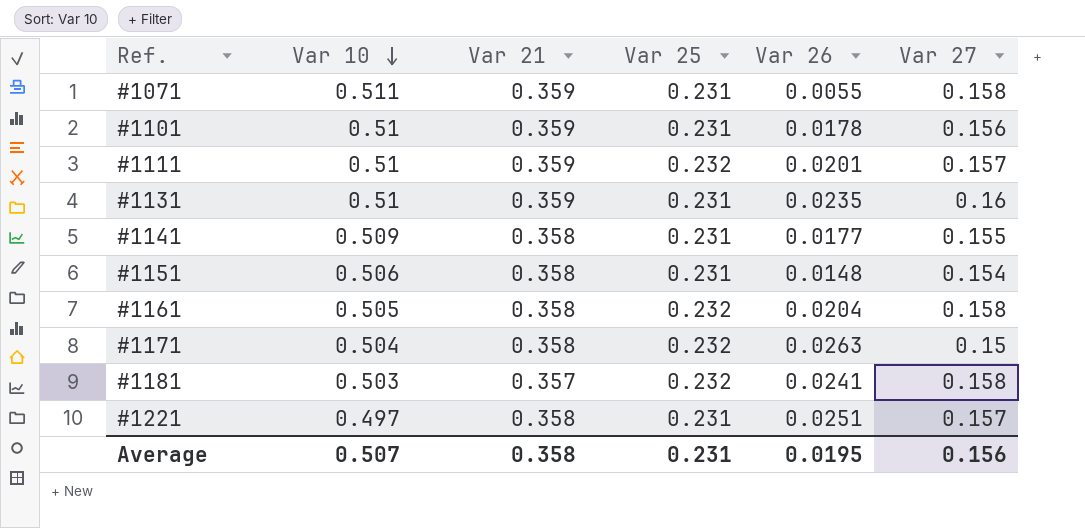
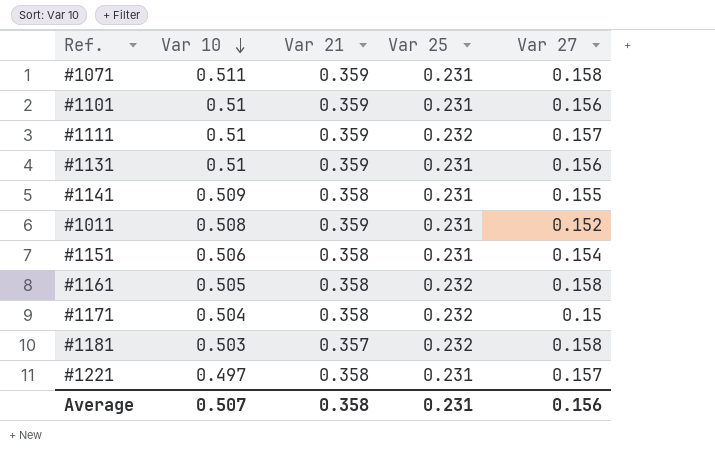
column Var 26 | position: 5 -> none
#1131 | Var 27: 0.16 -> 0.156
row #1011: none -> 0.508 | 0.359 | 0.231 | 0.152

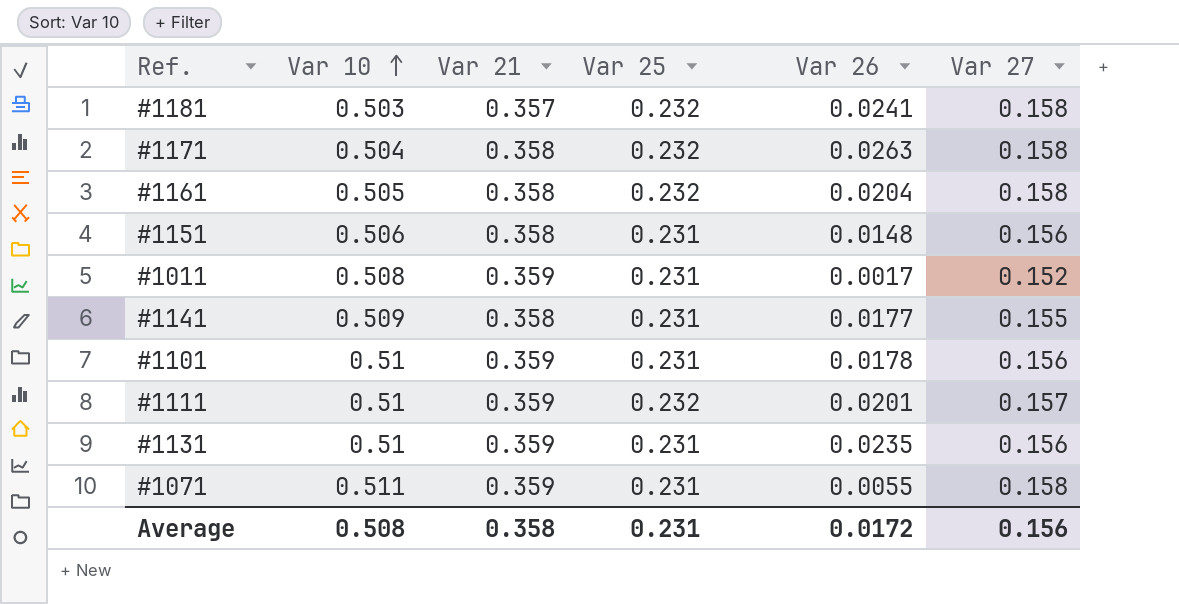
row order: Var 10 descending -> Var 10 ascending
column Var 26 | position: none -> 5
row #1221: 0.497 | 0.358 | 0.231 | 0.157 -> none
#1171 | Var 27: 0.15 -> 0.158
#1151 | Var 27: 0.154 -> 0.156
Average | Var 10: 0.507 -> 0.508

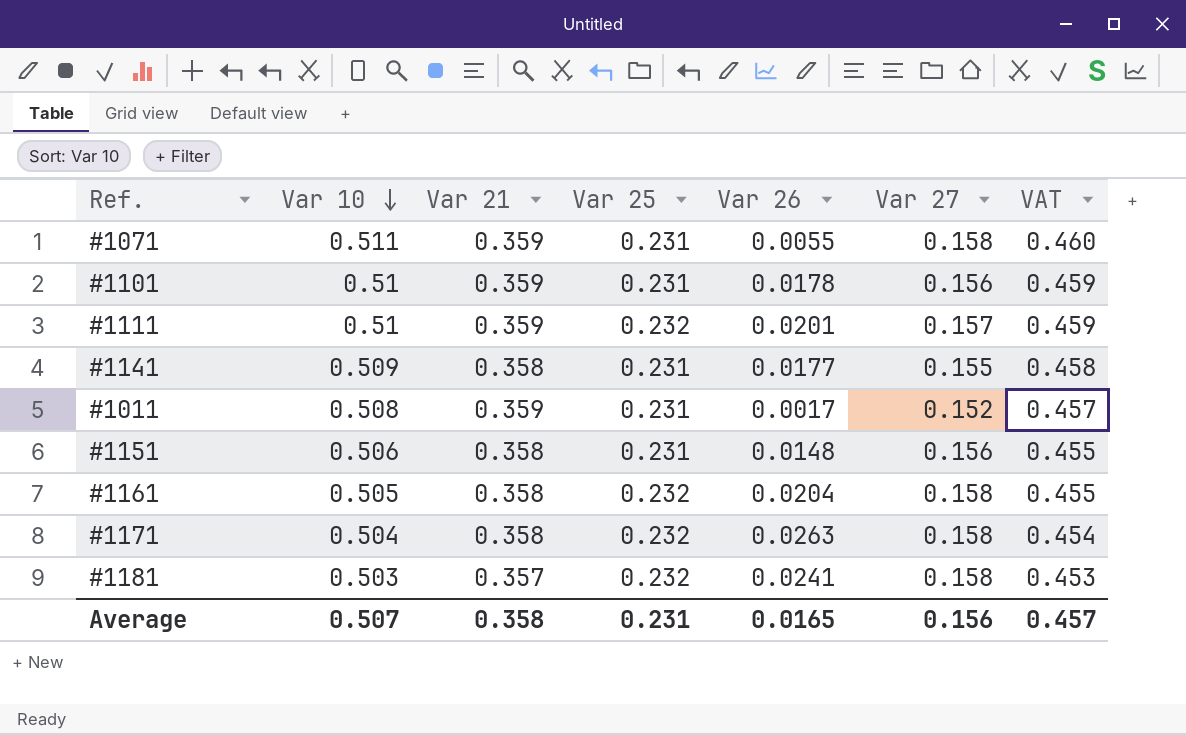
row order: Var 10 ascending -> Var 10 descending
column VAT | formula: none -> [Var 10] * 0.9
row #1131: 0.51 | 0.359 | 0.231 | 0.0235 | 0.156 -> none
Average | Var 10: 0.508 -> 0.507
Average | Var 26: 0.0172 -> 0.0165

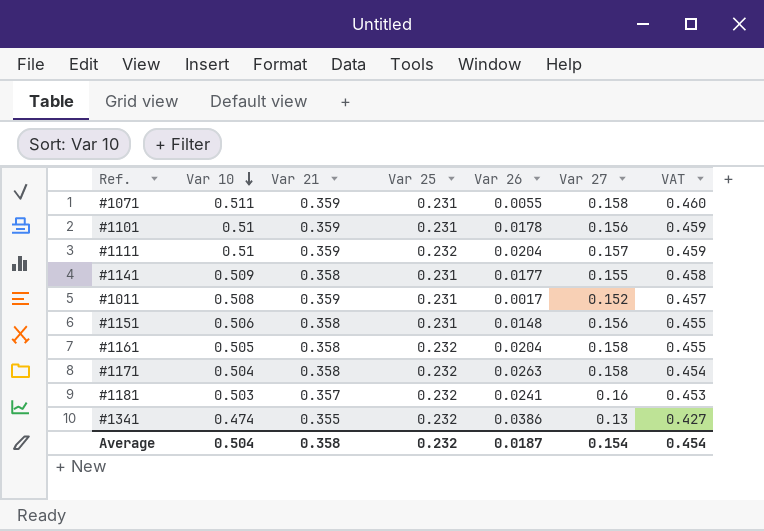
#1111 | Var 26: 0.0201 -> 0.0204
#1181 | Var 27: 0.158 -> 0.16
row #1341: none -> 0.474 | 0.355 | 0.232 | 0.0386 | 0.13 | 0.427
Average | Var 10: 0.507 -> 0.504
Average | Var 25: 0.231 -> 0.232
Average | Var 26: 0.0165 -> 0.0187
Average | Var 27: 0.156 -> 0.154
Average | VAT: 0.457 -> 0.454

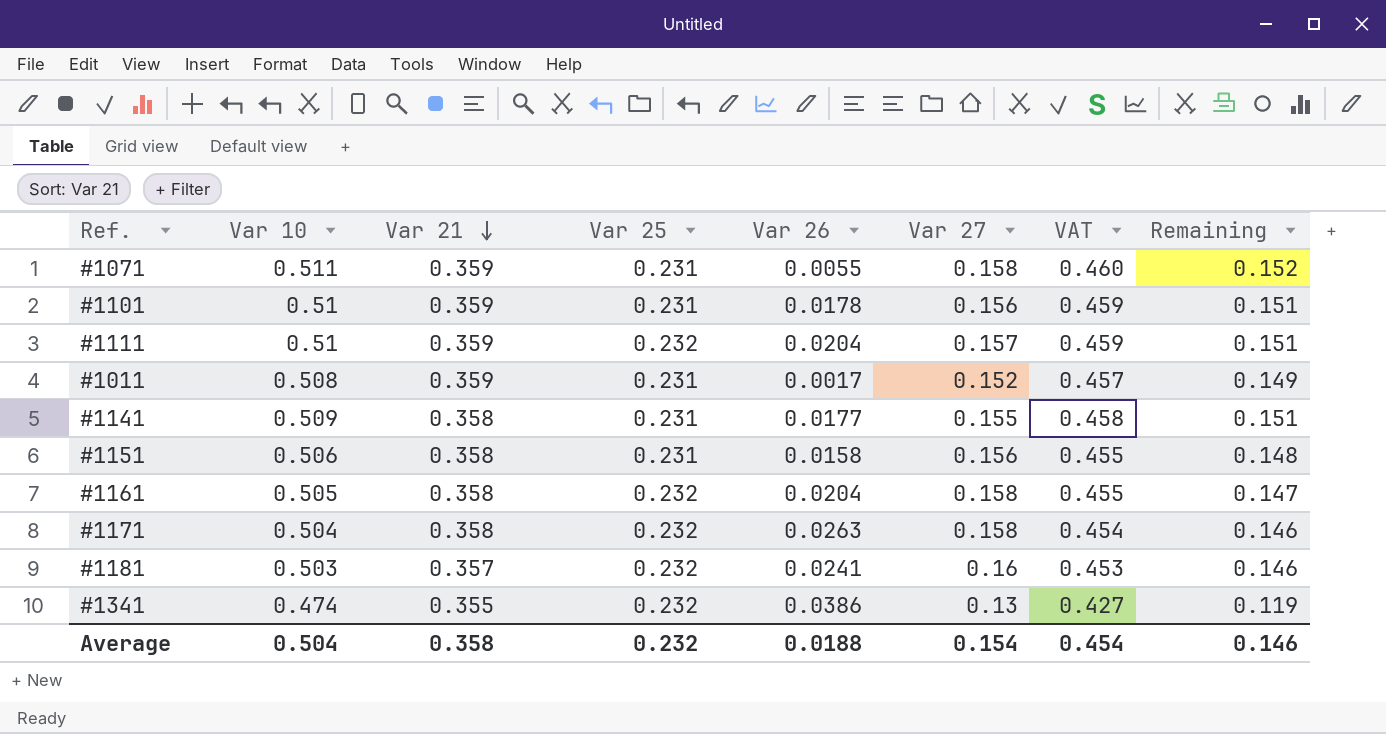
row order: Var 10 descending -> Var 21 descending
column Remaining | formula: none -> [Var 10] - [Var 21]
#1151 | Var 26: 0.0148 -> 0.0158
Average | Var 26: 0.0187 -> 0.0188

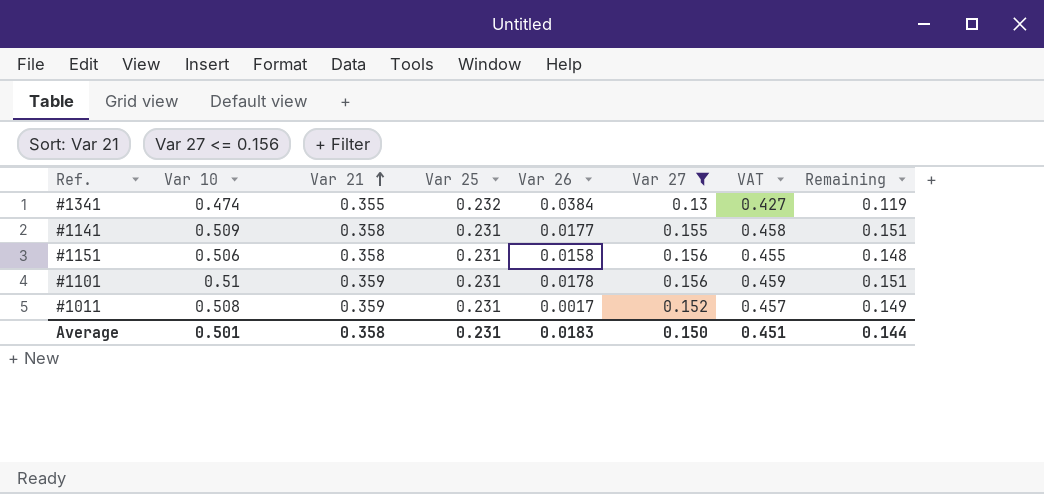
filter: none -> Var 27 <= 0.156
row order: Var 21 descending -> Var 21 ascending
#1341 | Var 26: 0.0386 -> 0.0384
Average | Var 10: 0.504 -> 0.501
Average | Var 25: 0.232 -> 0.231
Average | Var 26: 0.0188 -> 0.0183
Average | Var 27: 0.154 -> 0.150
Average | VAT: 0.454 -> 0.451
Average | Remaining: 0.146 -> 0.144

